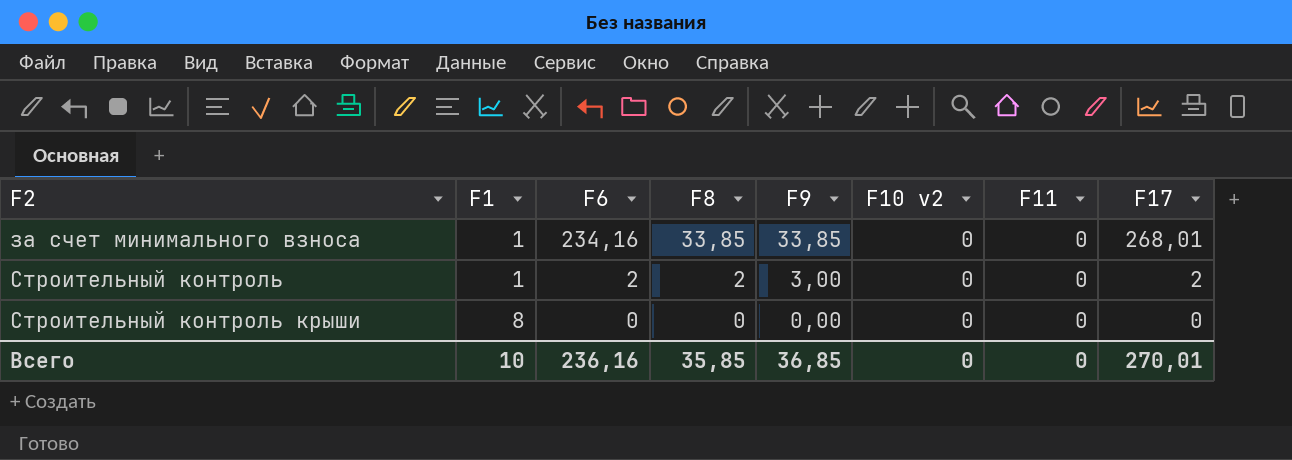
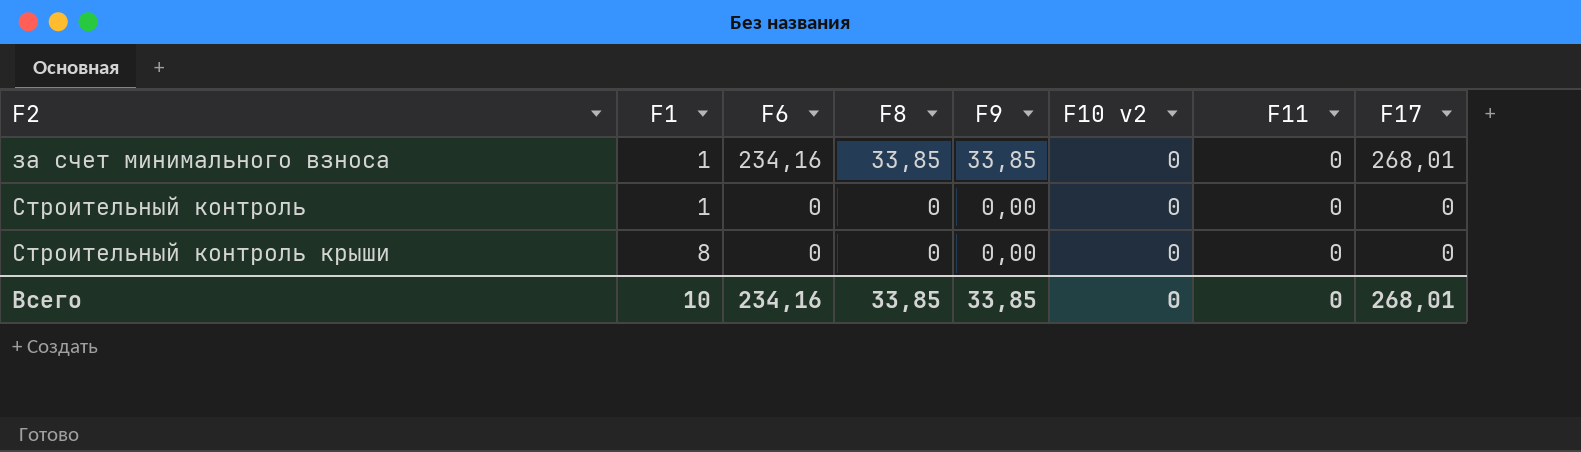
Строительный контроль | F6: 2 -> 0
Строительный контроль | F8: 2 -> 0
Строительный контроль | F9: 3,00 -> 0,00
Строительный контроль | F17: 2 -> 0
Всего | F6: 236,16 -> 234,16
Всего | F8: 35,85 -> 33,85
Всего | F9: 36,85 -> 33,85
Всего | F17: 270,01 -> 268,01

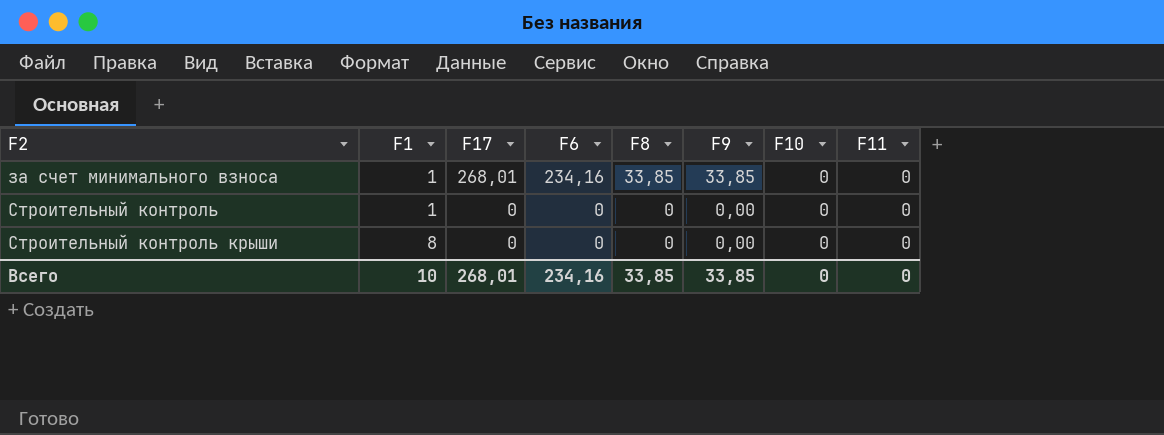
column F17 | position: 8 -> 3
column name: F10 v2 -> F10

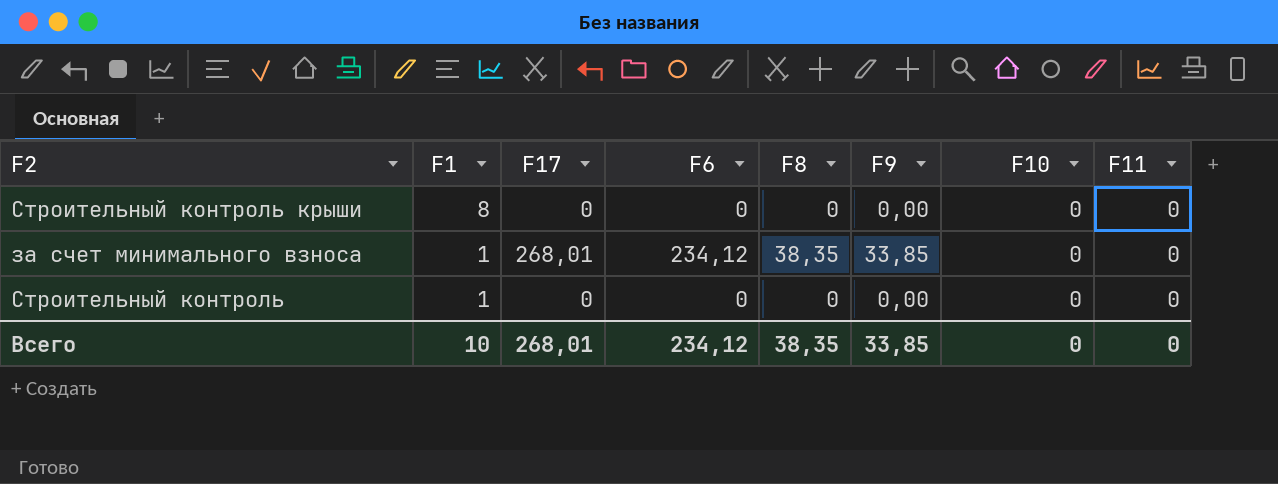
row order: F2 ascending -> F1 descending
за счет минимального взноса | F6: 234,16 -> 234,12
за счет минимального взноса | F8: 33,85 -> 38,35
Всего | F6: 234,16 -> 234,12
Всего | F8: 33,85 -> 38,35

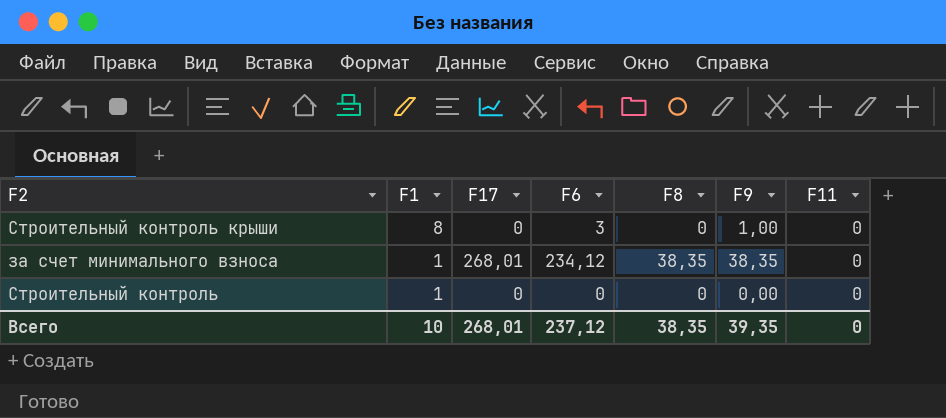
column F10 | position: 7 -> none
Строительный контроль крыши | F6: 0 -> 3
Строительный контроль крыши | F9: 0,00 -> 1,00
за счет минимального взноса | F9: 33,85 -> 38,35
Всего | F6: 234,12 -> 237,12
Всего | F9: 33,85 -> 39,35

